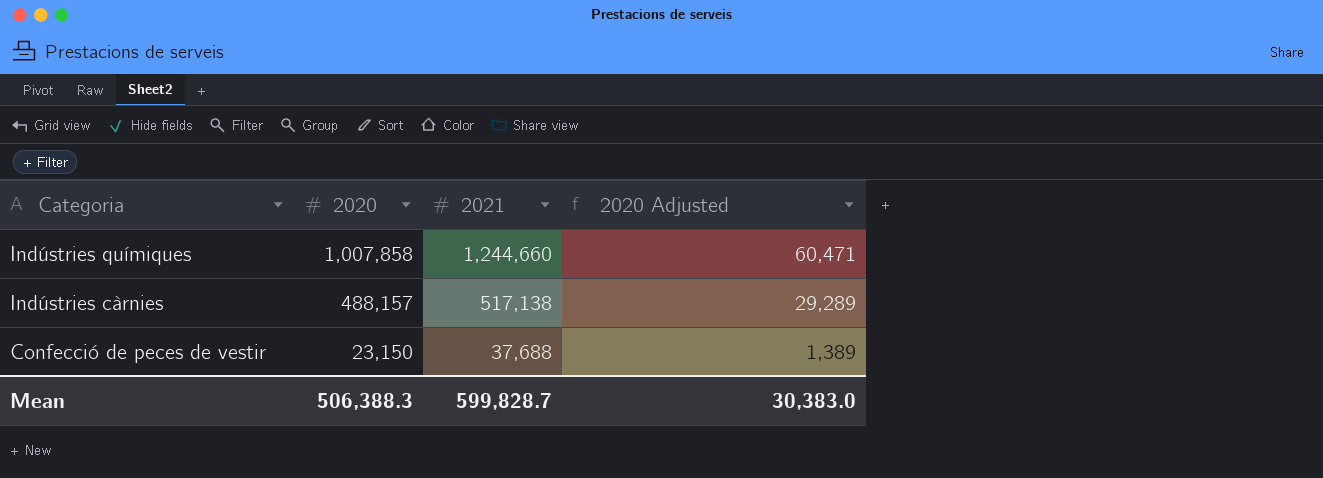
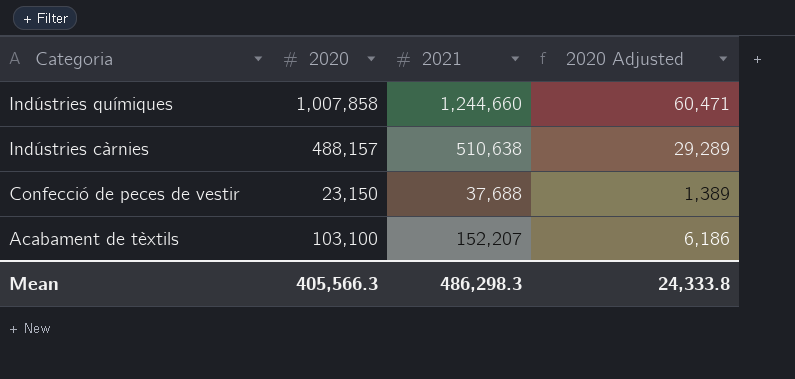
Indústries càrnies | 2021: 517,138 -> 510,638
row Acabament de tèxtils: none -> 103,100 | 152,207 | 6,186
Mean | 2020: 506,388.3 -> 405,566.3
Mean | 2021: 599,828.7 -> 486,298.3
Mean | 2020 Adjusted: 30,383.0 -> 24,333.8

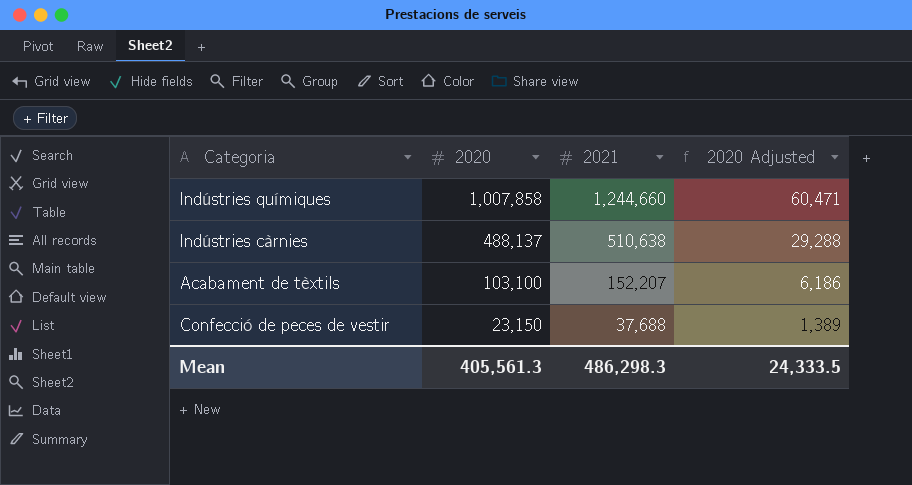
row order: Categoria descending -> 2020 descending
Indústries càrnies | 2020: 488,157 -> 488,137
Indústries càrnies | 2020 Adjusted: 29,289 -> 29,288
Mean | 2020: 405,566.3 -> 405,561.3
Mean | 2020 Adjusted: 24,333.8 -> 24,333.5

